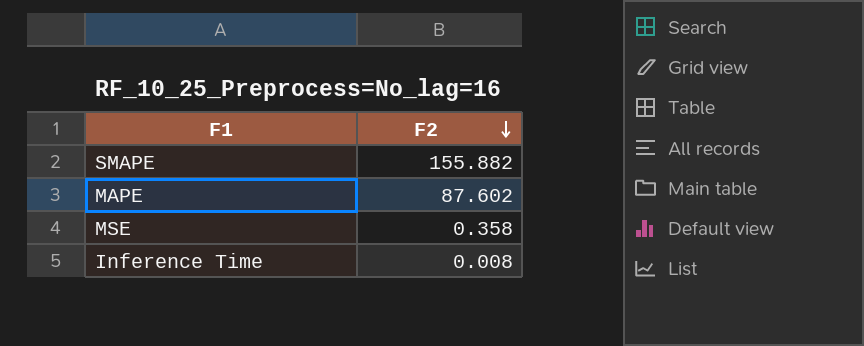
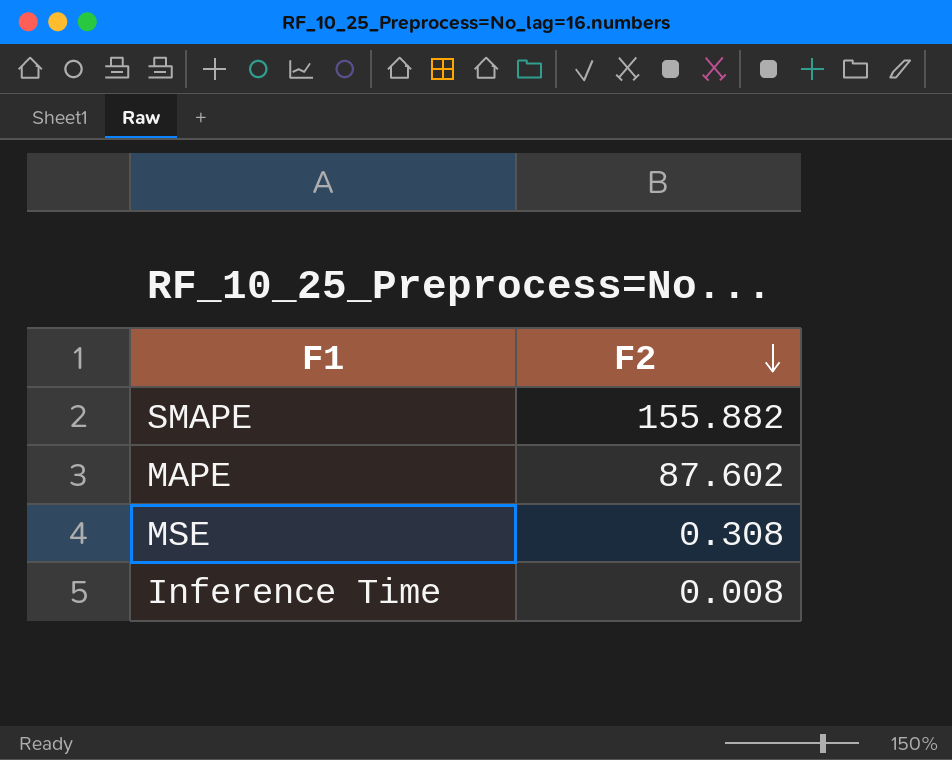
MSE | F2: 0.358 -> 0.308

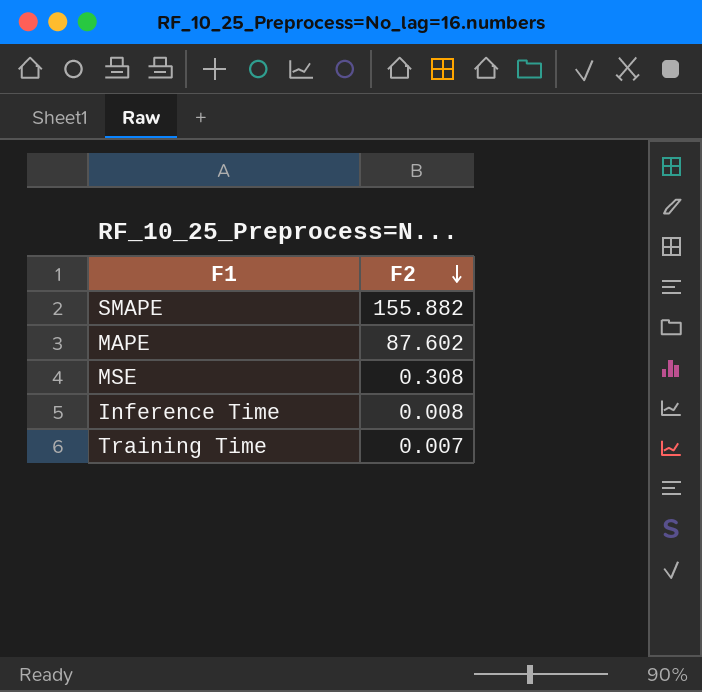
row Training Time: none -> 0.007

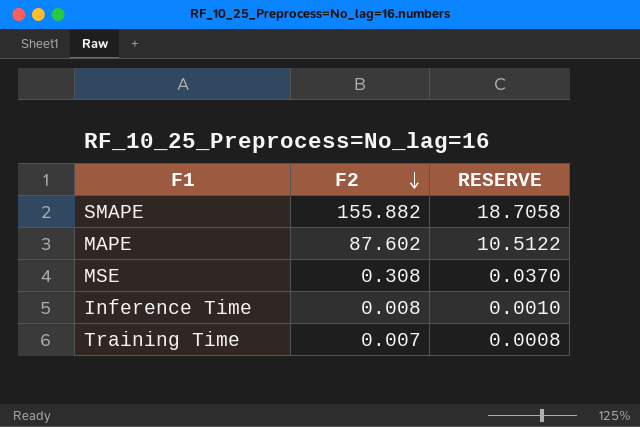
column RESERVE | formula: none -> [F2] * 0.12

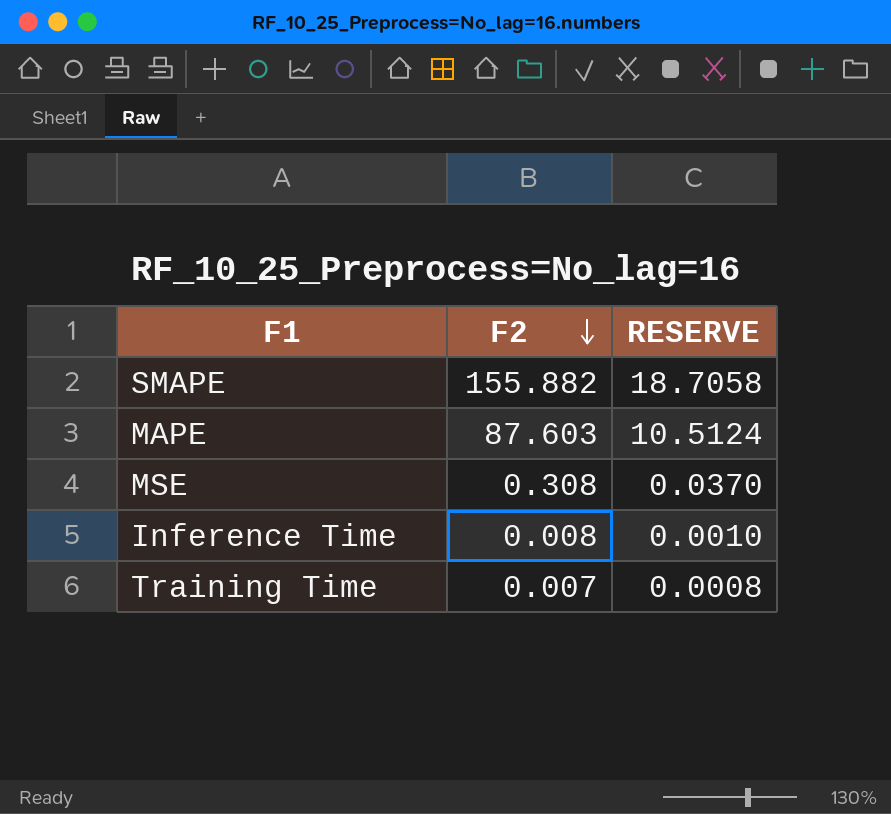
MAPE | F2: 87.602 -> 87.603
MAPE | RESERVE: 10.5122 -> 10.5124

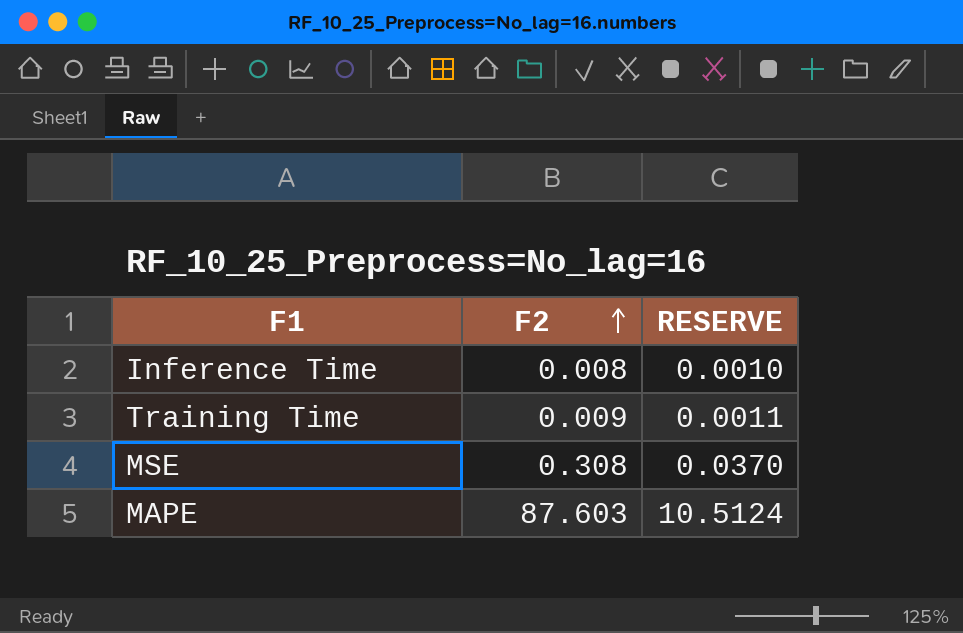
row order: F2 descending -> F2 ascending
row SMAPE: 155.882 | 18.7058 -> none
Training Time | F2: 0.007 -> 0.009
Training Time | RESERVE: 0.0008 -> 0.0011

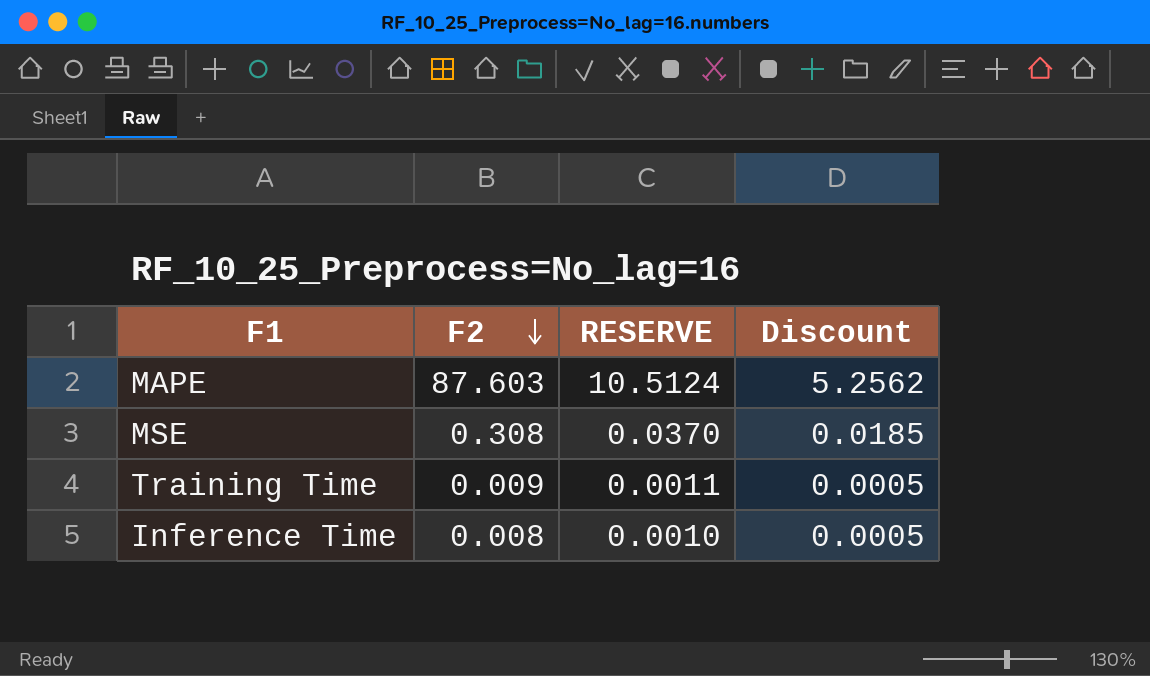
row order: F2 ascending -> F2 descending
column Discount | formula: none -> [F2] * 0.06

